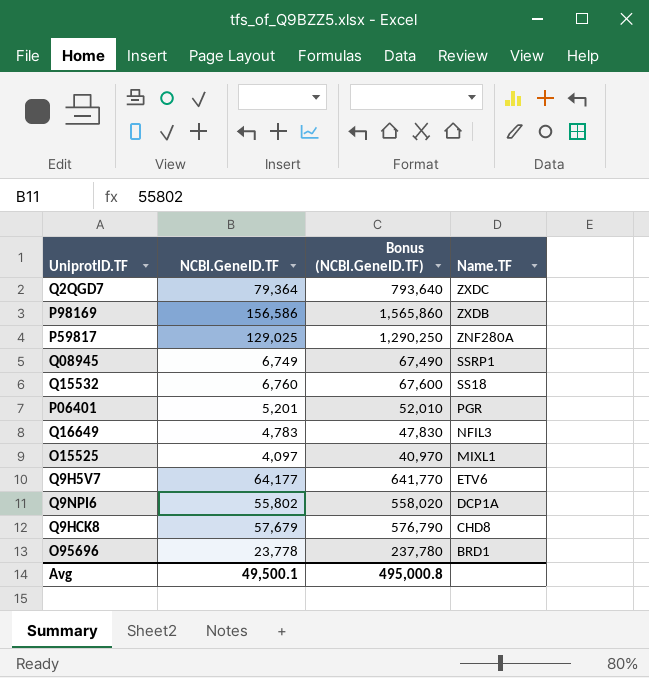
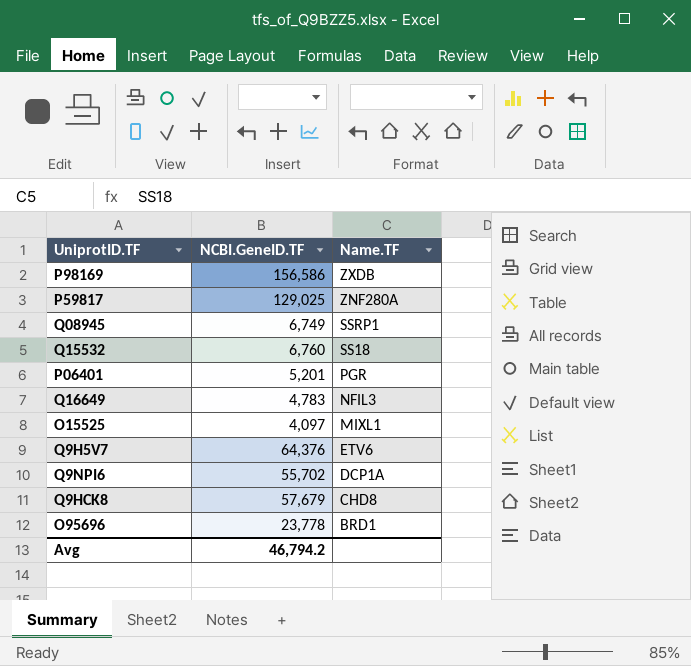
column Bonus (NCBI.GeneID.TF) | formula: [NCBI.GeneID.TF] * 10 -> none
row Q2QGD7: 79,364 | 793,640 | ZXDC -> none
Q9H5V7 | NCBI.GeneID.TF: 64,177 -> 64,376
Q9NPI6 | NCBI.GeneID.TF: 55,802 -> 55,702
Avg | NCBI.GeneID.TF: 49,500.1 -> 46,794.2

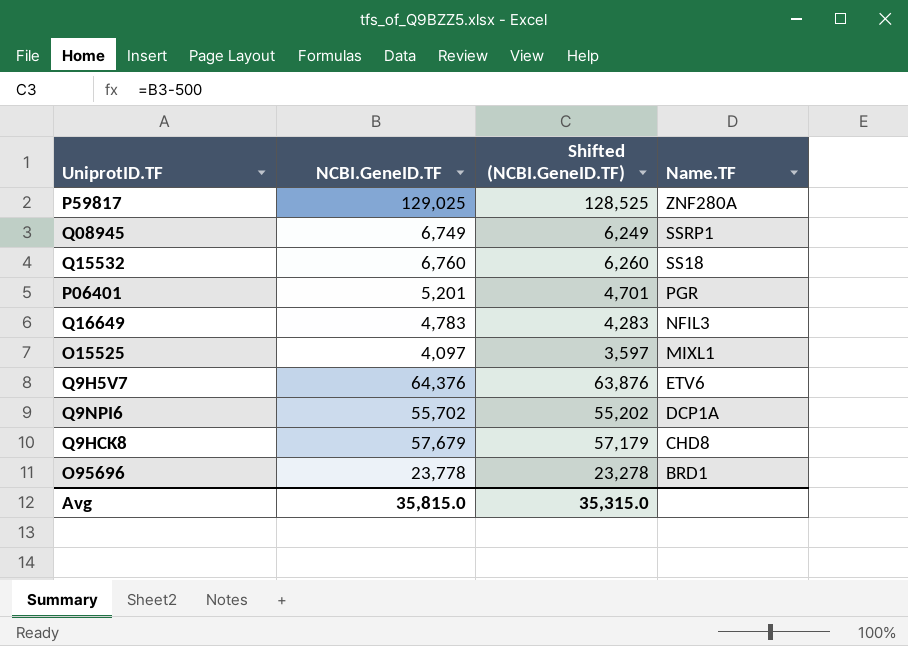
column Shifted (NCBI.GeneID.TF) | formula: none -> [NCBI.GeneID.TF] - 500
row P98169: 156,586 | ZXDB -> none
Avg | NCBI.GeneID.TF: 46,794.2 -> 35,815.0

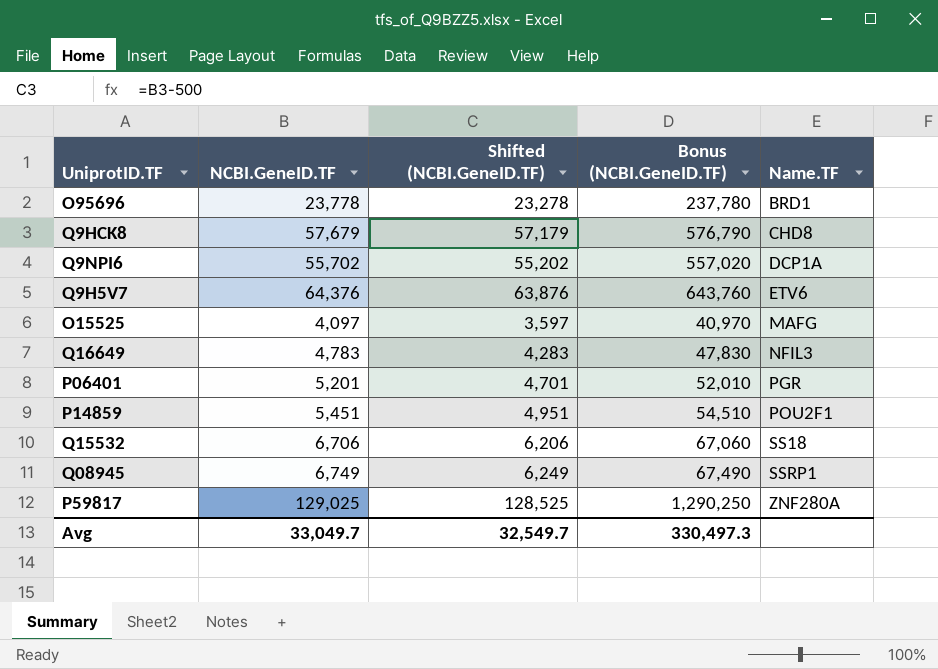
row order: Name.TF descending -> Name.TF ascending
column Bonus (NCBI.GeneID.TF) | formula: none -> [NCBI.GeneID.TF] * 10
O15525 | Name.TF: MIXL1 -> MAFG
row P14859: none -> 5,451 | 4,951 | 54,510 | POU2F1
Q15532 | NCBI.GeneID.TF: 6,760 -> 6,706
Q15532 | Shifted (NCBI.GeneID.TF): 6,260 -> 6,206
Avg | NCBI.GeneID.TF: 35,815.0 -> 33,049.7
Avg | Shifted (NCBI.GeneID.TF): 35,315.0 -> 32,549.7

